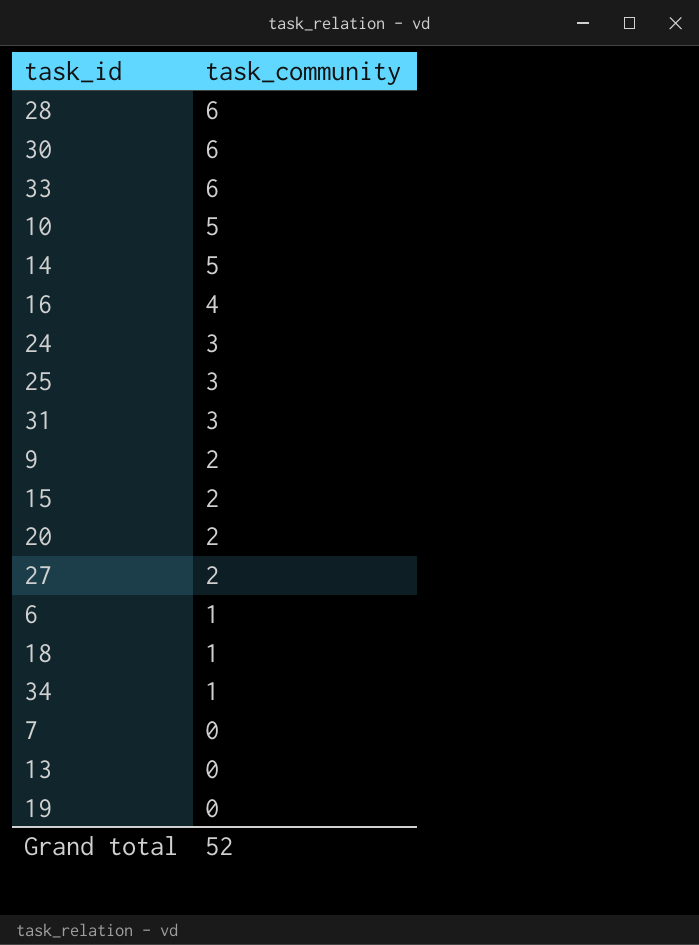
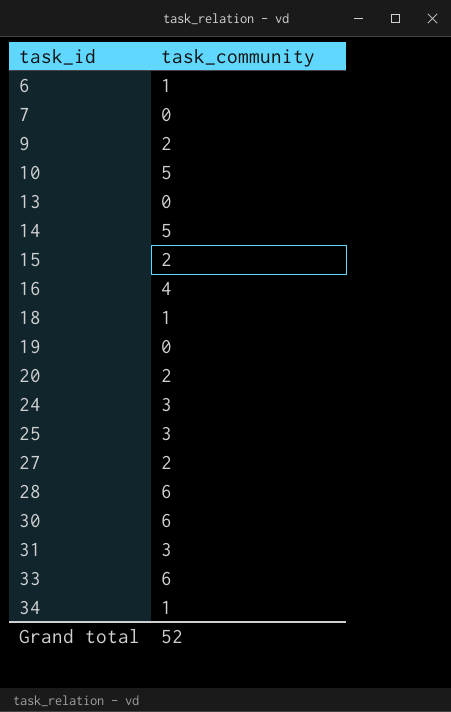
row order: task_community descending -> task_id ascending

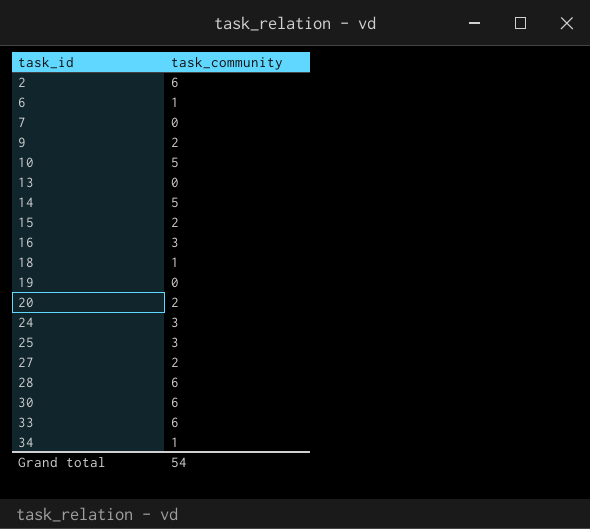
row 31: 3 -> none
row 2: none -> 6
16 | task_community: 4 -> 3
Grand total | task_community: 52 -> 54

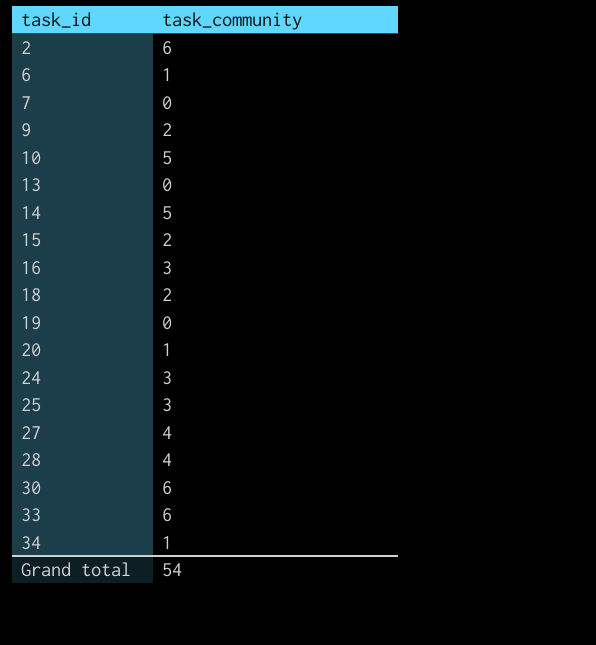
18 | task_community: 1 -> 2
20 | task_community: 2 -> 1
27 | task_community: 2 -> 4
28 | task_community: 6 -> 4

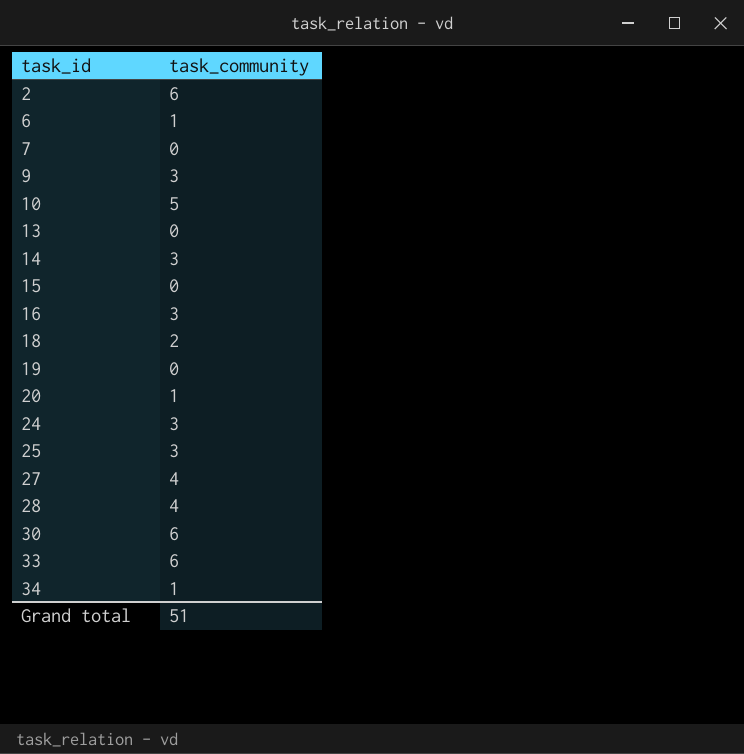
9 | task_community: 2 -> 3
14 | task_community: 5 -> 3
15 | task_community: 2 -> 0
Grand total | task_community: 54 -> 51

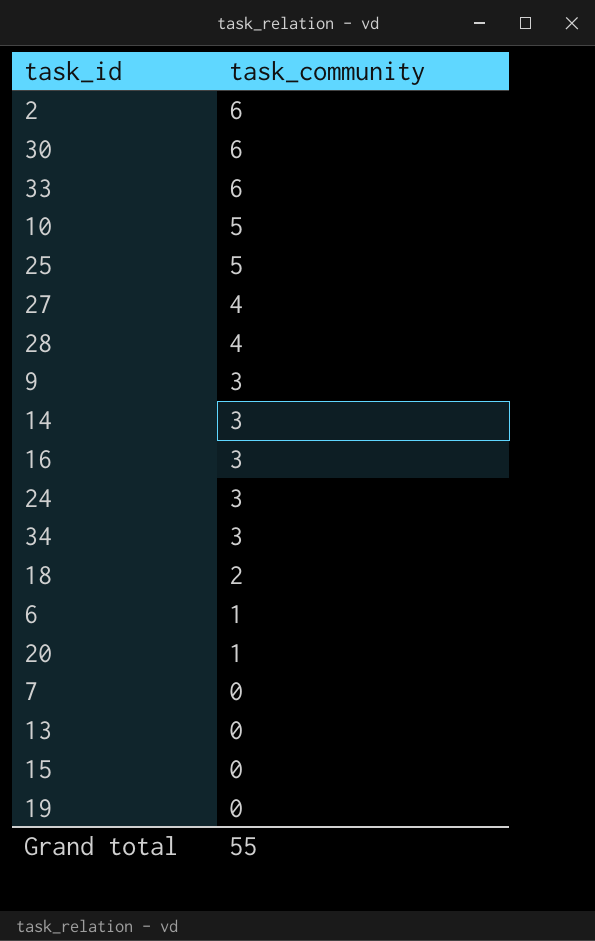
row order: task_id ascending -> task_community descending
25 | task_community: 3 -> 5
34 | task_community: 1 -> 3
Grand total | task_community: 51 -> 55

